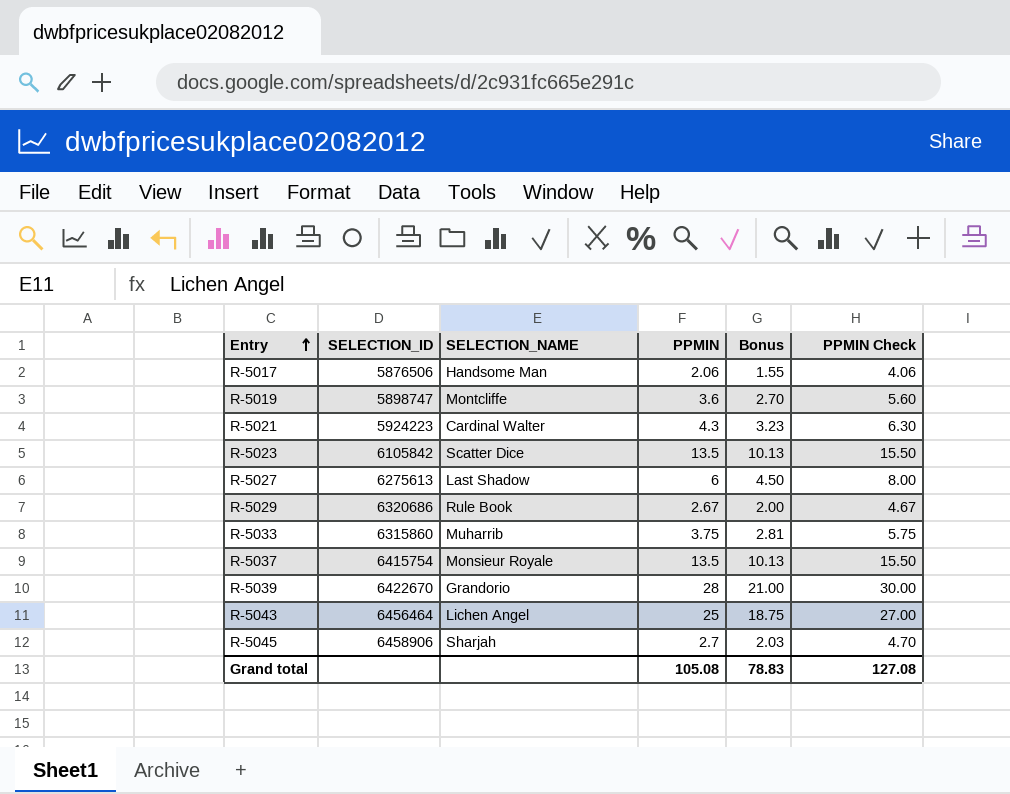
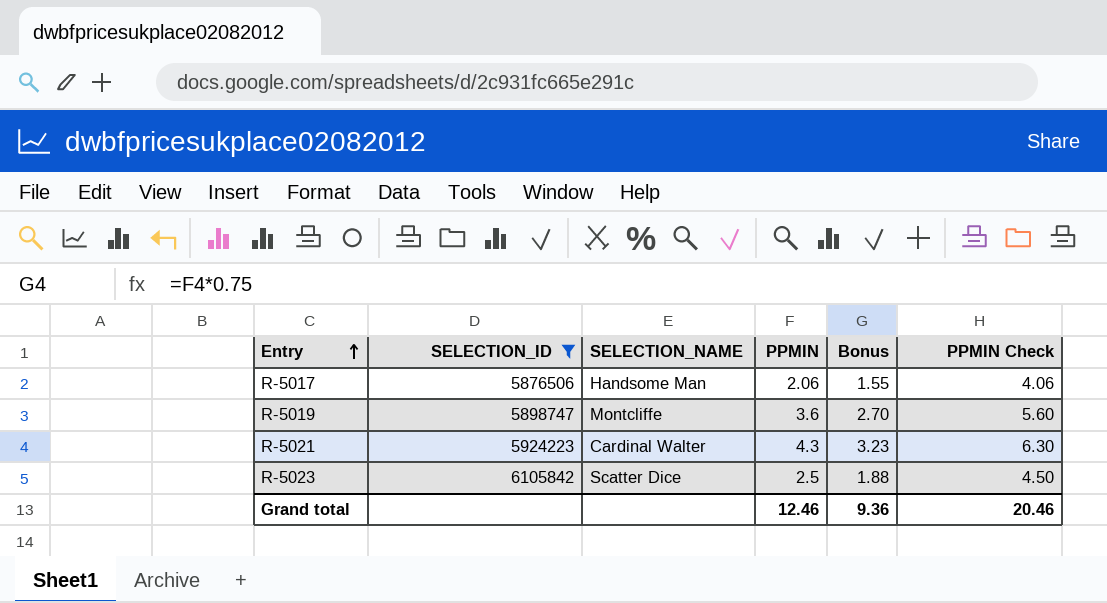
filter: none -> SELECTION_ID <= 6105842
R-5023 | PPMIN: 13.5 -> 2.5
R-5023 | Bonus: 10.13 -> 1.88
R-5023 | PPMIN Check: 15.50 -> 4.50
Grand total | PPMIN: 105.08 -> 12.46
Grand total | Bonus: 78.83 -> 9.36
Grand total | PPMIN Check: 127.08 -> 20.46

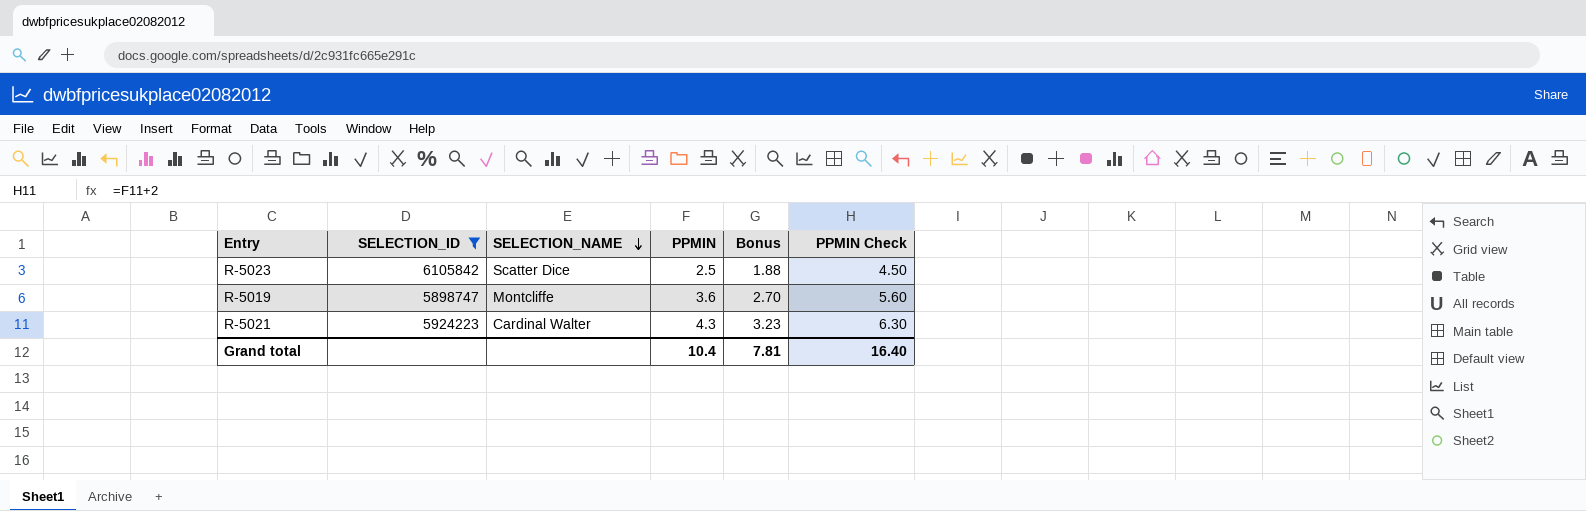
row order: Entry ascending -> SELECTION_NAME descending
row R-5017: 5876506 | Handsome Man | 2.06 | 1.55 | 4.06 -> none
Grand total | PPMIN: 12.46 -> 10.4
Grand total | Bonus: 9.36 -> 7.81
Grand total | PPMIN Check: 20.46 -> 16.40

